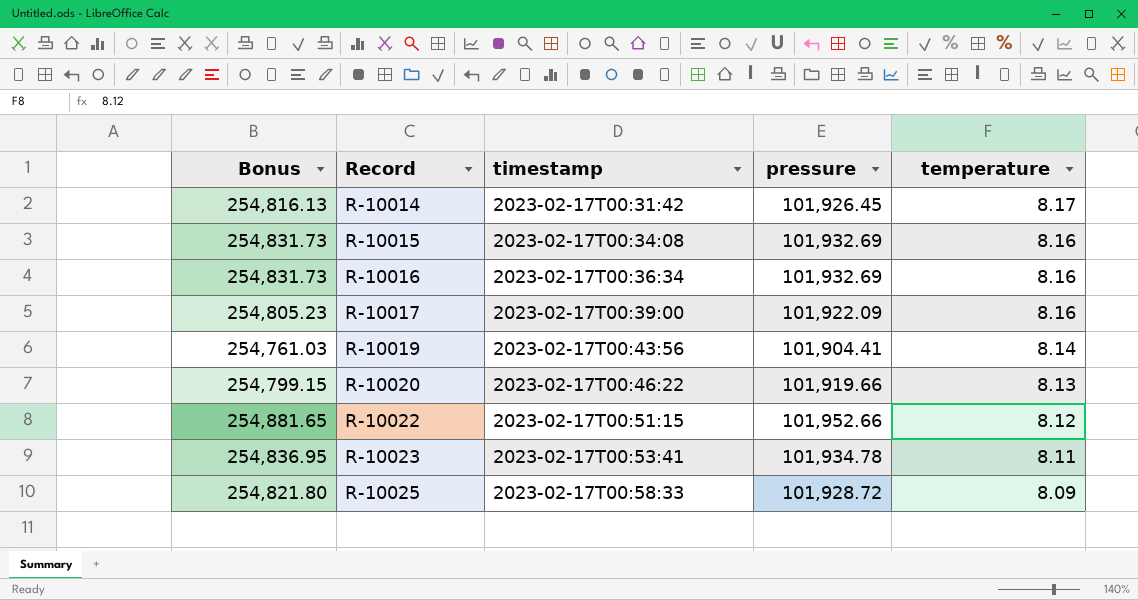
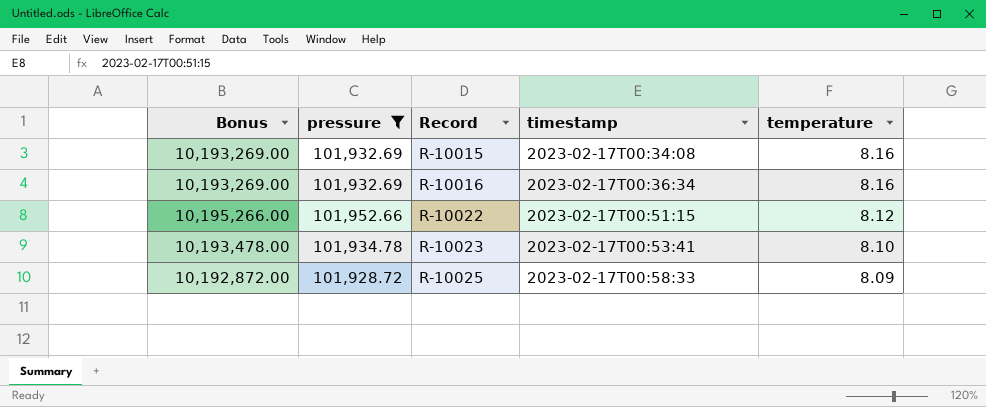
filter: none -> pressure >= 101,928.72
column Bonus | formula: [pressure] * 2.5 -> [pressure] * 100
column pressure | position: 4 -> 2
R-10023 | temperature: 8.11 -> 8.10

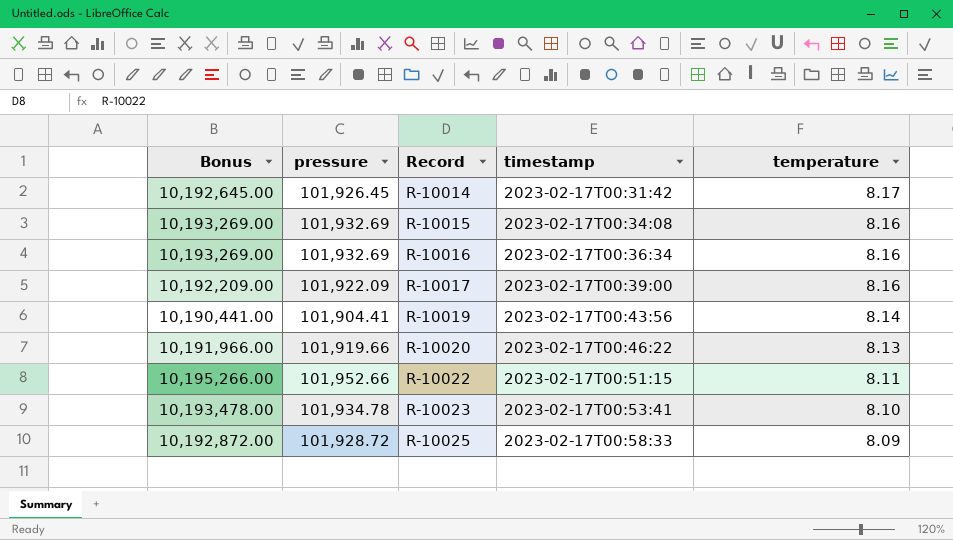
filter: pressure >= 101,928.72 -> none
R-10022 | temperature: 8.12 -> 8.11

